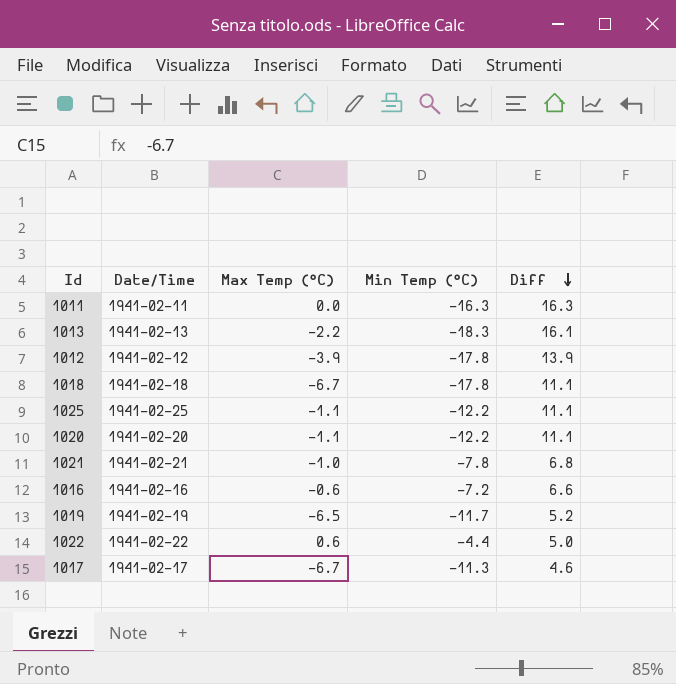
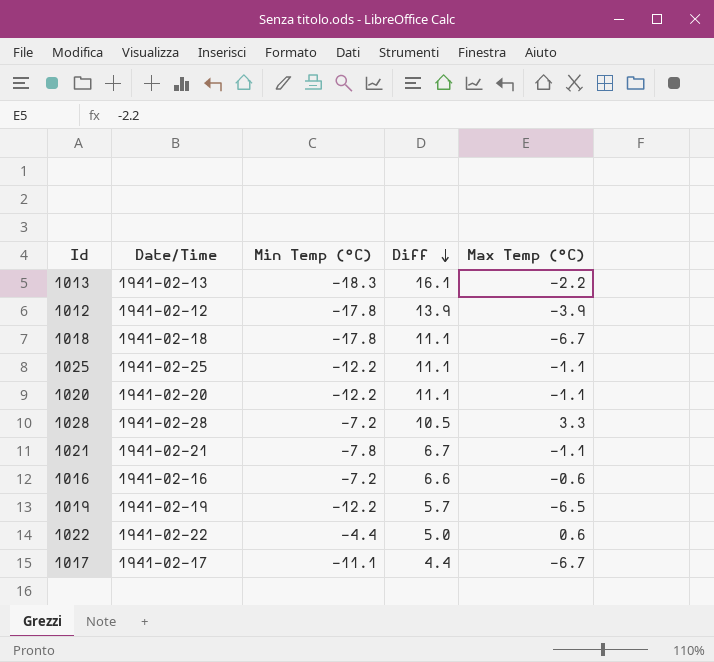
column Max Temp (°C) | position: 3 -> 5
row 1011: 1941-02-11 | 0.0 | -16.3 | 16.3 -> none
row 1028: none -> 1941-02-28 | -7.2 | 10.5 | 3.3
1021 | Diff: 6.8 -> 6.7
1021 | Max Temp (°C): -1.0 -> -1.1
1019 | Min Temp (°C): -11.7 -> -12.2
1019 | Diff: 5.2 -> 5.7
1017 | Min Temp (°C): -11.3 -> -11.1
1017 | Diff: 4.6 -> 4.4

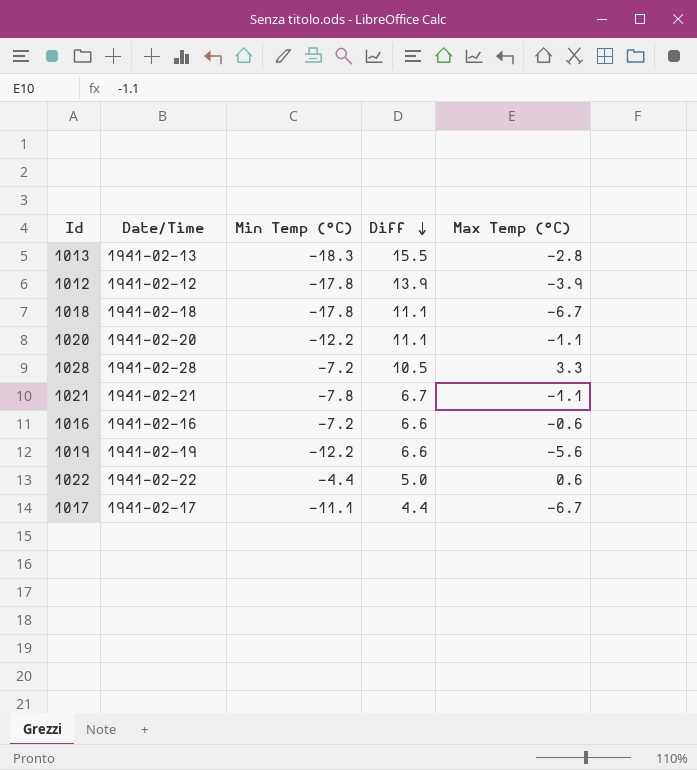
row 1025: 1941-02-25 | -12.2 | 11.1 | -1.1 -> none
1013 | Diff: 16.1 -> 15.5
1013 | Max Temp (°C): -2.2 -> -2.8
1019 | Diff: 5.7 -> 6.6
1019 | Max Temp (°C): -6.5 -> -5.6

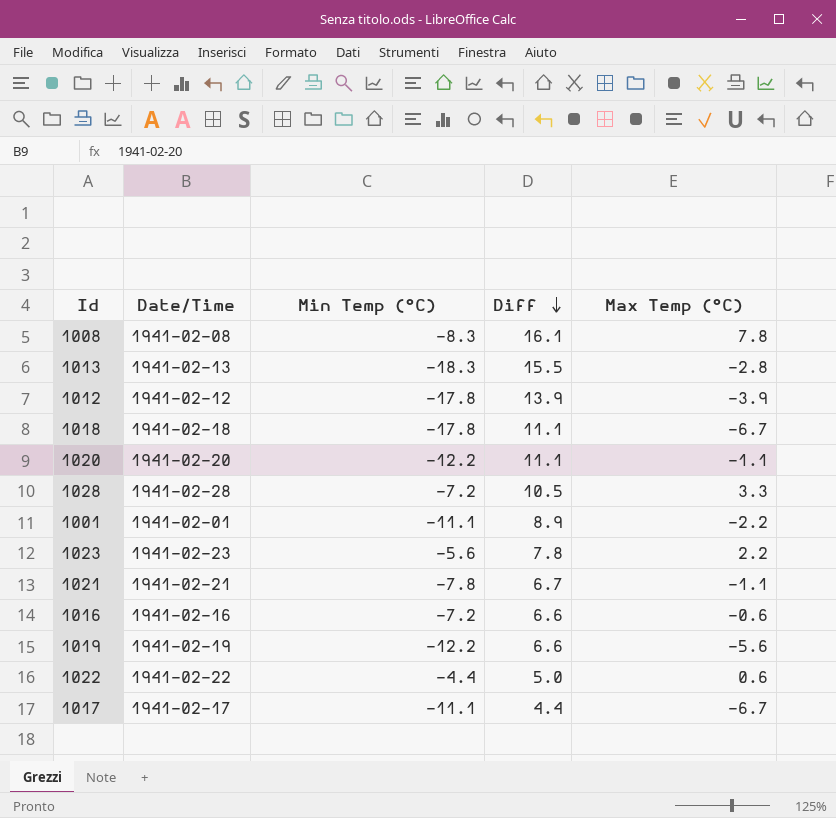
row 1008: none -> 1941-02-08 | -8.3 | 16.1 | 7.8
row 1001: none -> 1941-02-01 | -11.1 | 8.9 | -2.2
row 1023: none -> 1941-02-23 | -5.6 | 7.8 | 2.2

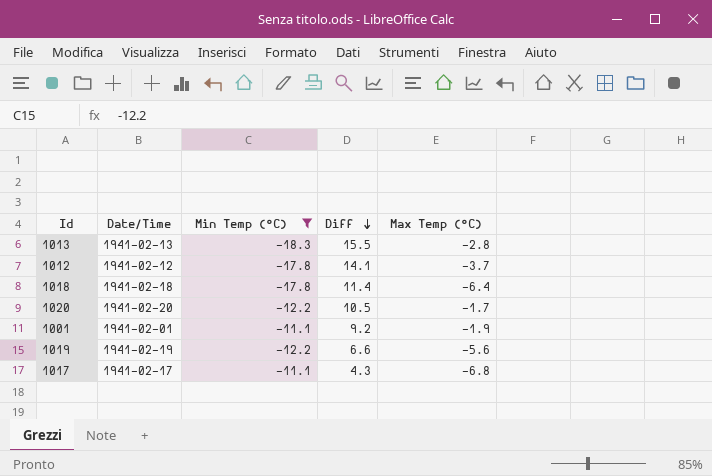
filter: none -> Min Temp (°C) <= -11.1
1012 | Diff: 13.9 -> 14.1
1012 | Max Temp (°C): -3.9 -> -3.7
1018 | Diff: 11.1 -> 11.4
1018 | Max Temp (°C): -6.7 -> -6.4
1020 | Diff: 11.1 -> 10.5
1020 | Max Temp (°C): -1.1 -> -1.7
1001 | Diff: 8.9 -> 9.2
1001 | Max Temp (°C): -2.2 -> -1.9
1017 | Diff: 4.4 -> 4.3
1017 | Max Temp (°C): -6.7 -> -6.8

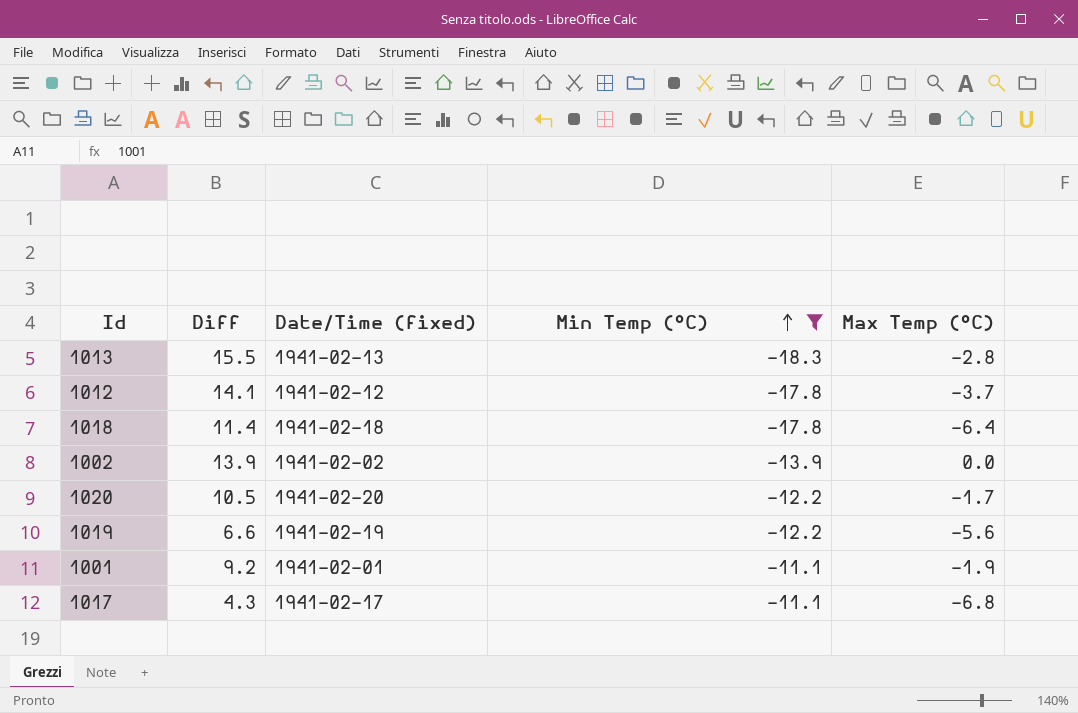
row order: Diff descending -> Min Temp (°C) ascending
column Diff | position: 4 -> 2
column name: Date/Time -> Date/Time (fixed)
row 1002: none -> 13.9 | 1941-02-02 | -13.9 | 0.0

